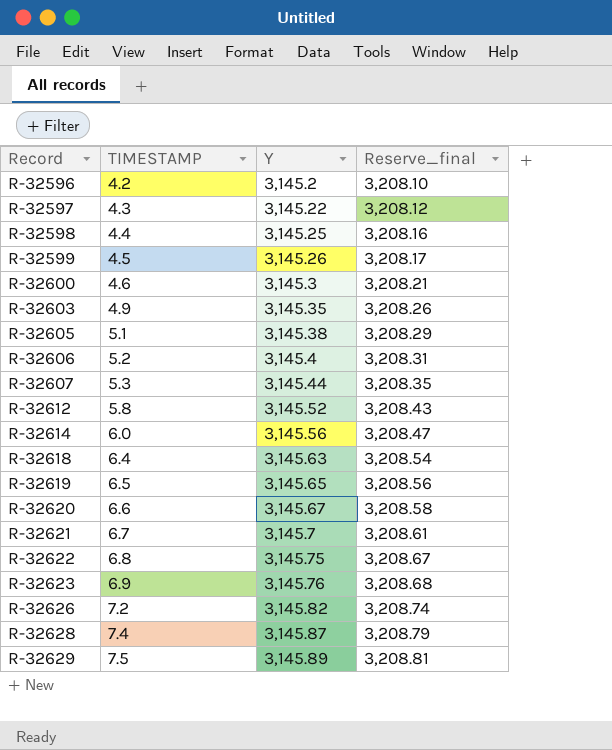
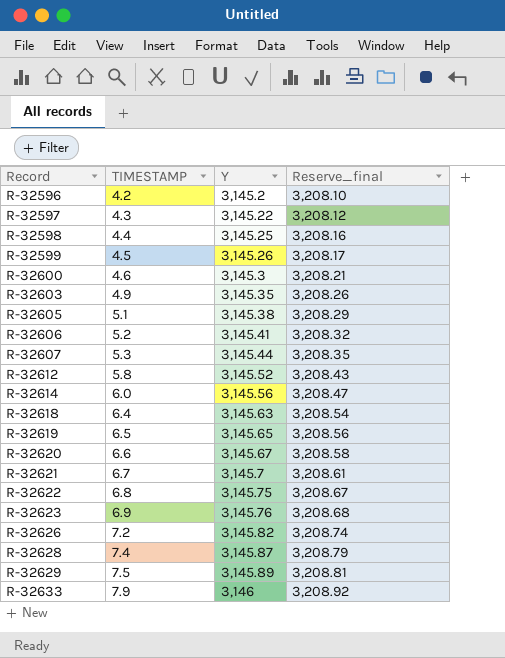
R-32606 | Y: 3,145.4 -> 3,145.41
R-32606 | Reserve_final: 3,208.31 -> 3,208.32
row R-32633: none -> 7.9 | 3,146 | 3,208.92

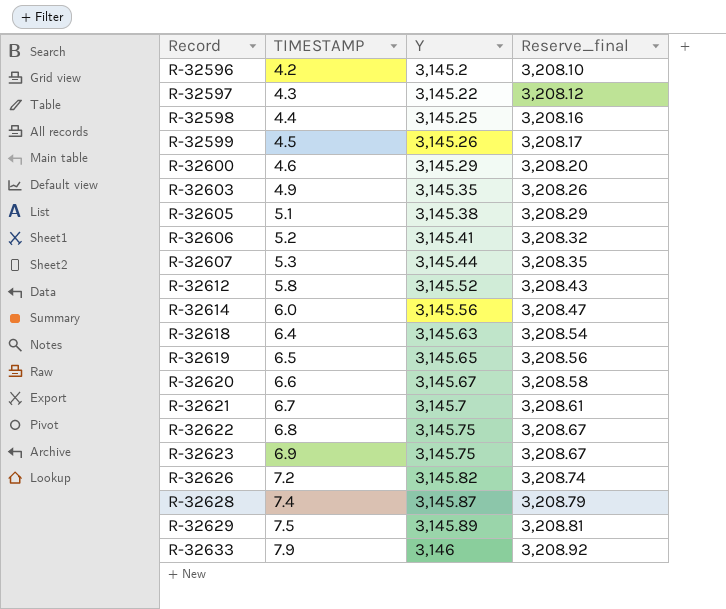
R-32600 | Y: 3,145.3 -> 3,145.29
R-32600 | Reserve_final: 3,208.21 -> 3,208.20
R-32623 | Y: 3,145.76 -> 3,145.75
R-32623 | Reserve_final: 3,208.68 -> 3,208.67

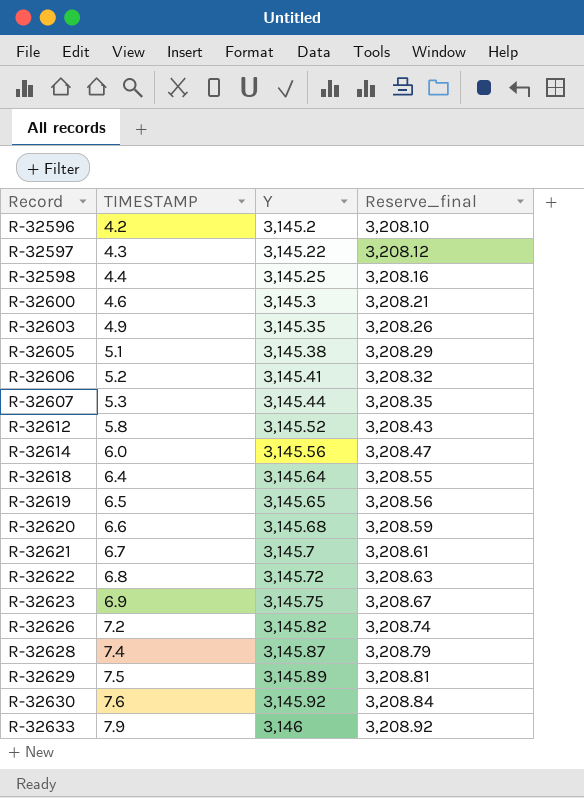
row R-32599: 4.5 | 3,145.26 | 3,208.17 -> none
R-32600 | Y: 3,145.29 -> 3,145.3
R-32600 | Reserve_final: 3,208.20 -> 3,208.21
R-32618 | Y: 3,145.63 -> 3,145.64
R-32618 | Reserve_final: 3,208.54 -> 3,208.55
R-32620 | Y: 3,145.67 -> 3,145.68
R-32620 | Reserve_final: 3,208.58 -> 3,208.59
R-32622 | Y: 3,145.75 -> 3,145.72
R-32622 | Reserve_final: 3,208.67 -> 3,208.63
row R-32630: none -> 7.6 | 3,145.92 | 3,208.84

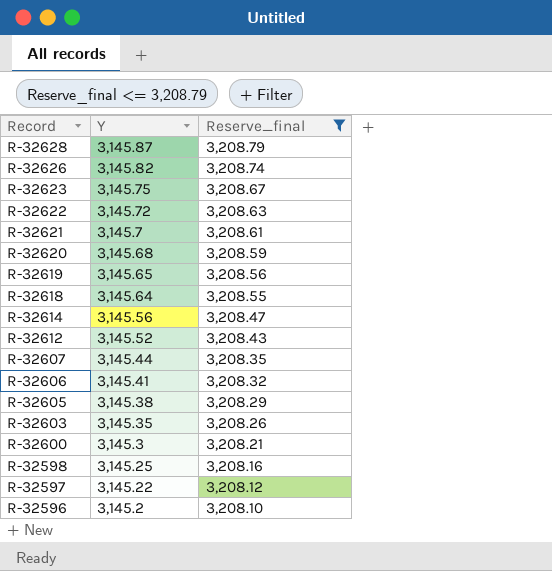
filter: none -> Reserve_final <= 3,208.79
row order: Record ascending -> Record descending
column TIMESTAMP | position: 2 -> none

